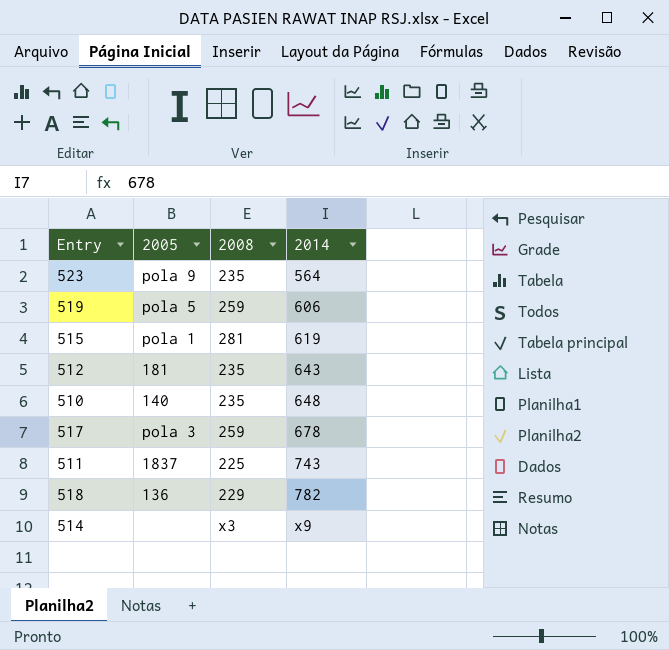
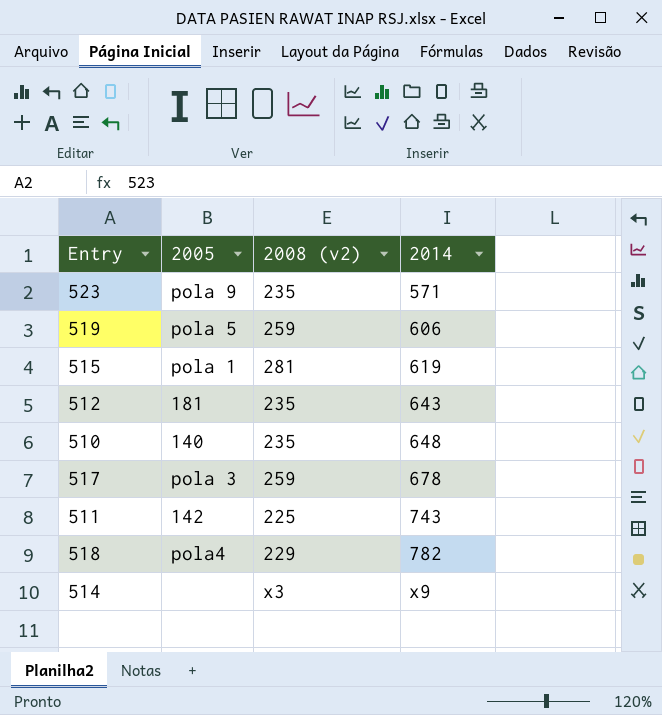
column name: 2008 -> 2008 (v2)
523 | 2014: 564 -> 571
511 | 2005: 1837 -> 142
518 | 2005: 136 -> pola4

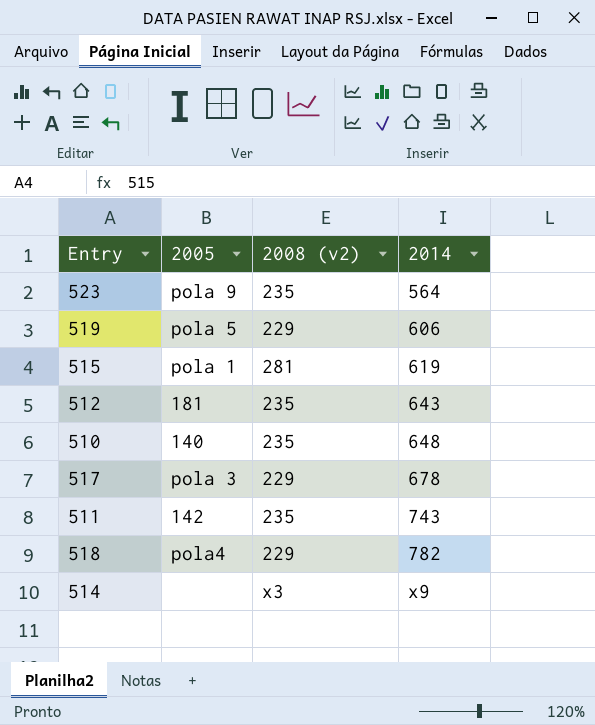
523 | 2014: 571 -> 564
519 | 2008 (v2): 259 -> 229
517 | 2008 (v2): 259 -> 229
511 | 2008 (v2): 225 -> 235

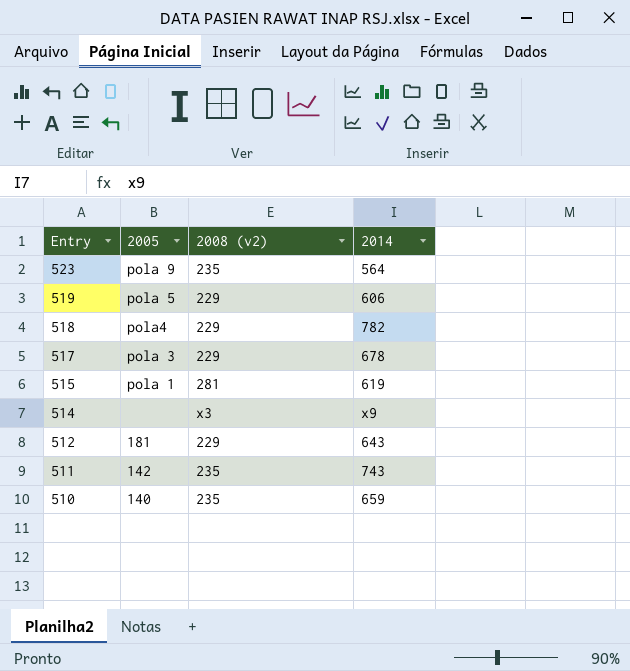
row order: 2014 ascending -> Entry descending
512 | 2008 (v2): 235 -> 229
510 | 2014: 648 -> 659

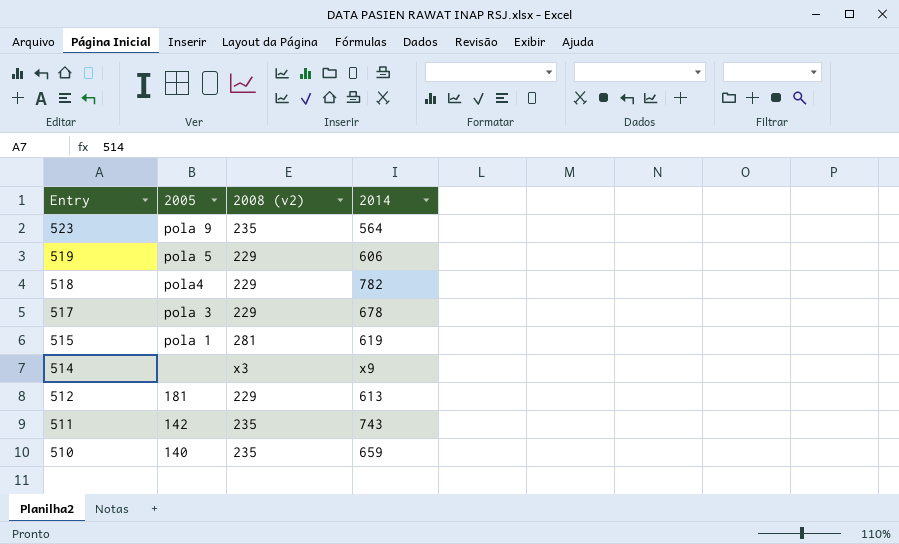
512 | 2014: 643 -> 613

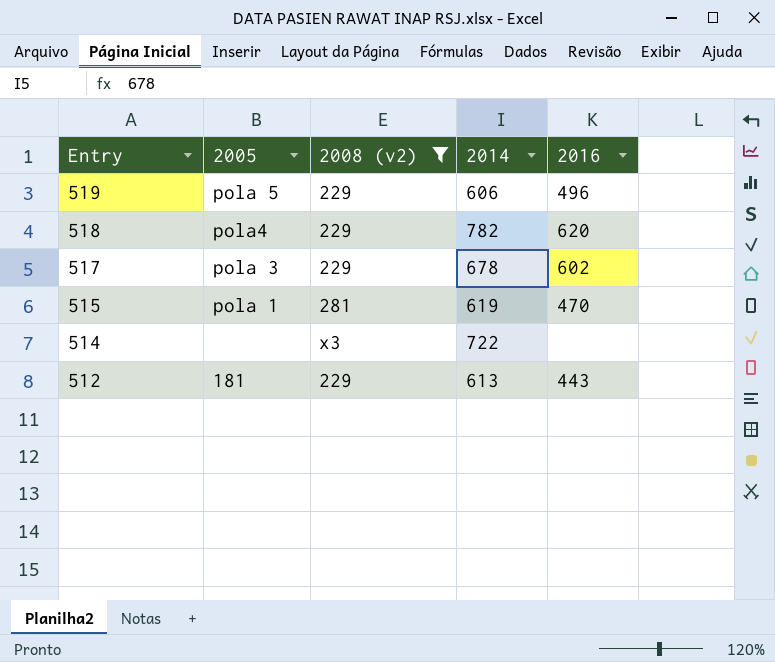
filter: none -> 2008 (v2) != 235
column 2016 | position: none -> 5
514 | 2014: x9 -> 722

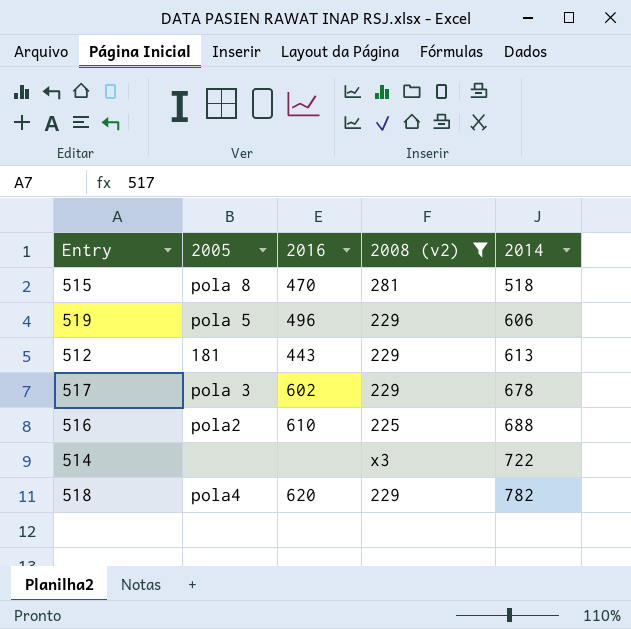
row order: Entry descending -> 2014 ascending
column 2016 | position: 5 -> 3
515 | 2005: pola 1 -> pola 8
515 | 2014: 619 -> 518
row 516: none -> pola2 | 610 | 225 | 688

